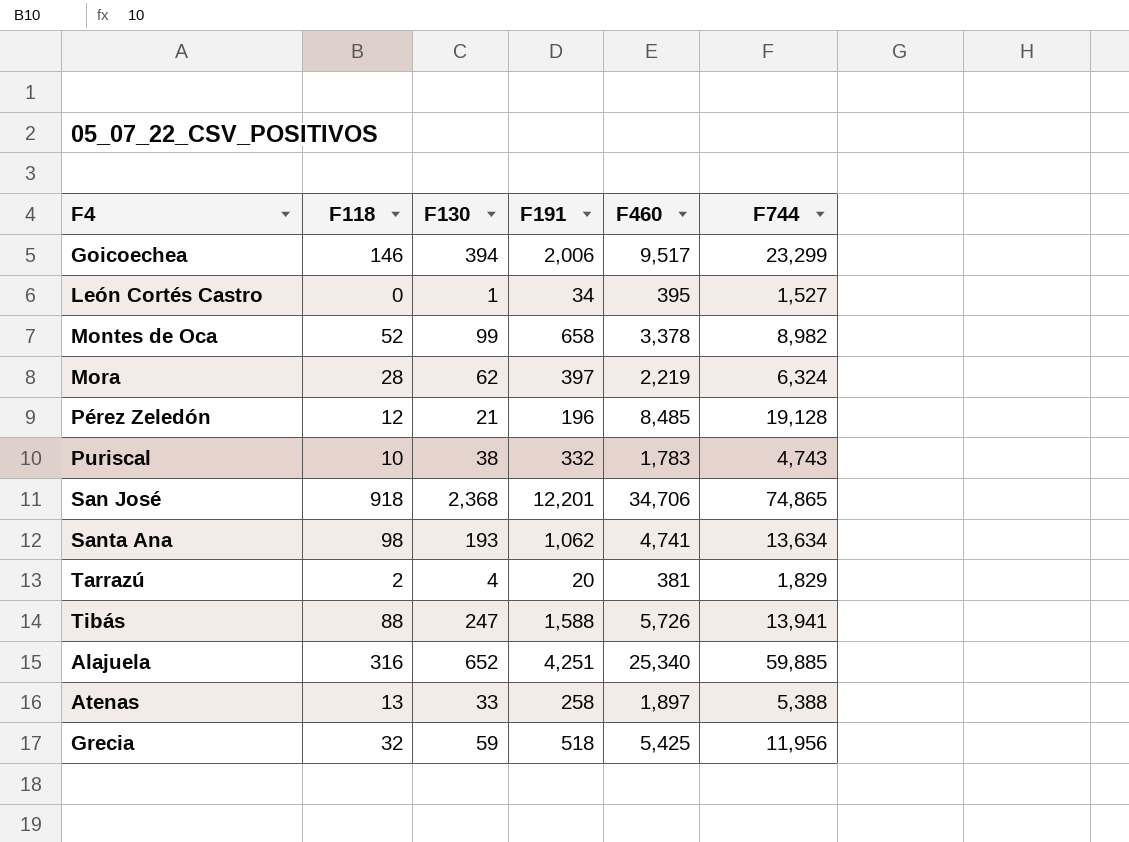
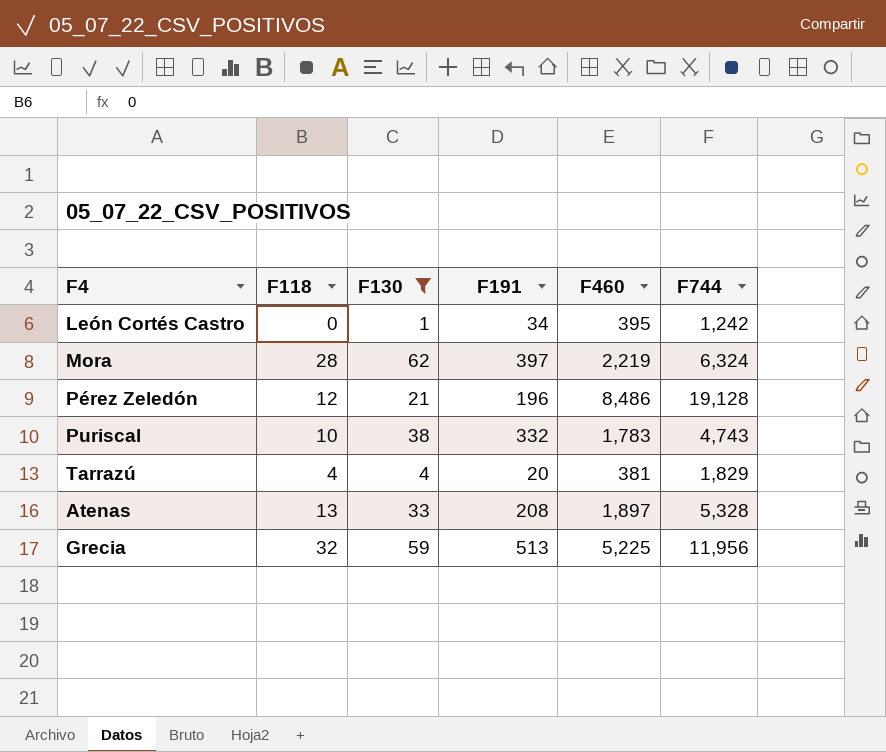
filter: none -> F130 <= 62
León Cortés Castro | F744: 1,527 -> 1,242
Pérez Zeledón | F460: 8,485 -> 8,486
Tarrazú | F118: 2 -> 4
Atenas | F191: 258 -> 208
Atenas | F744: 5,388 -> 5,328
Grecia | F191: 518 -> 513
Grecia | F460: 5,425 -> 5,225

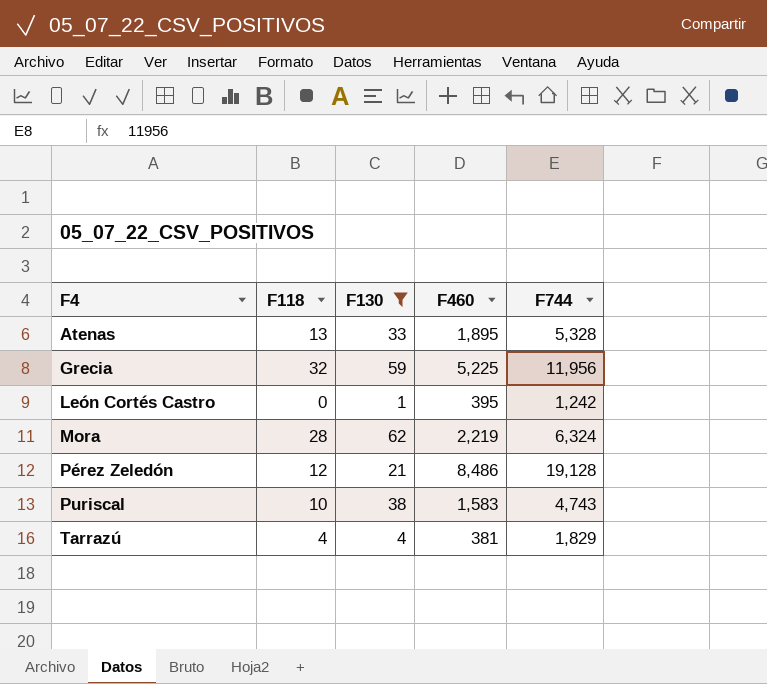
row order: none -> F4 ascending
column F191 | position: 4 -> none
Atenas | F460: 1,897 -> 1,895
Puriscal | F460: 1,783 -> 1,583

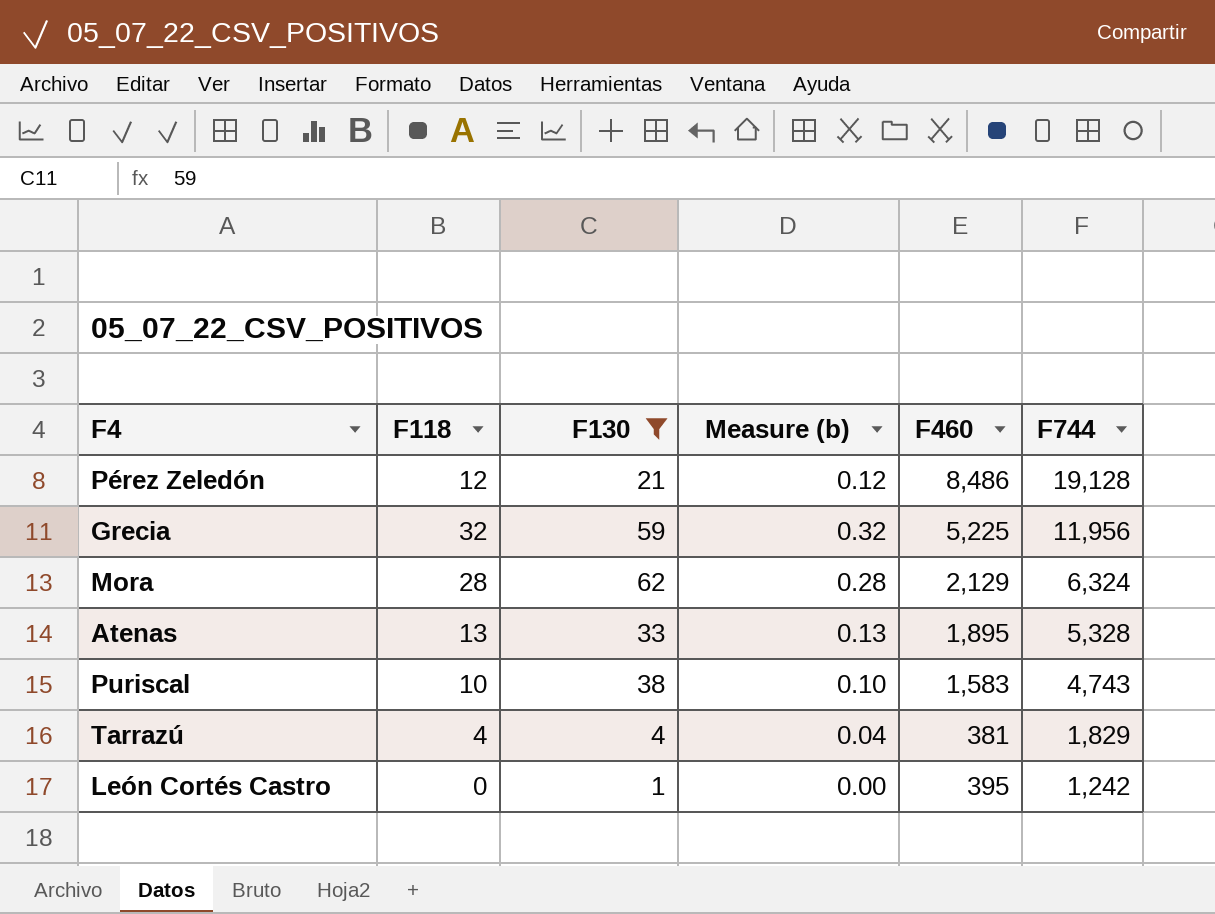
row order: F4 ascending -> F744 descending
column Measure (b) | formula: none -> [F118] * 0.01
Mora | F460: 2,219 -> 2,129

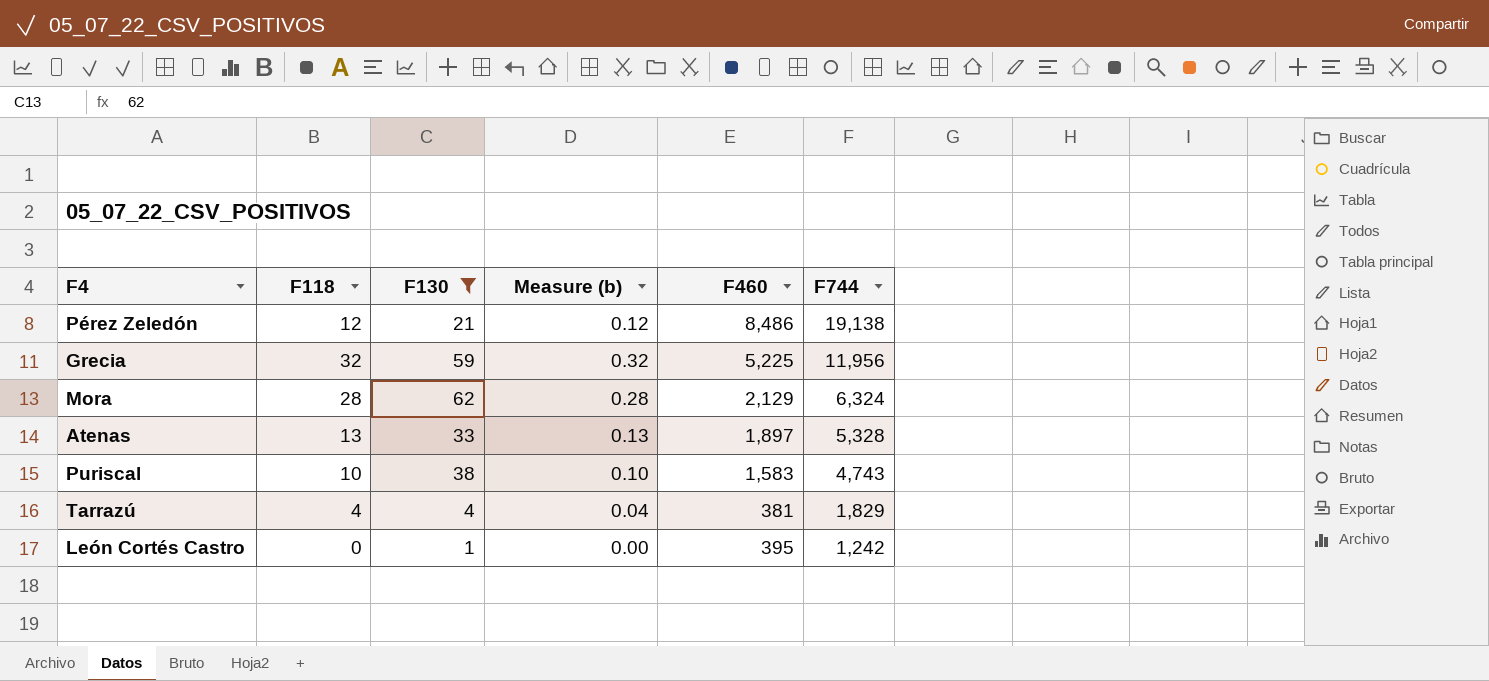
Pérez Zeledón | F744: 19,128 -> 19,138
Atenas | F460: 1,895 -> 1,897

